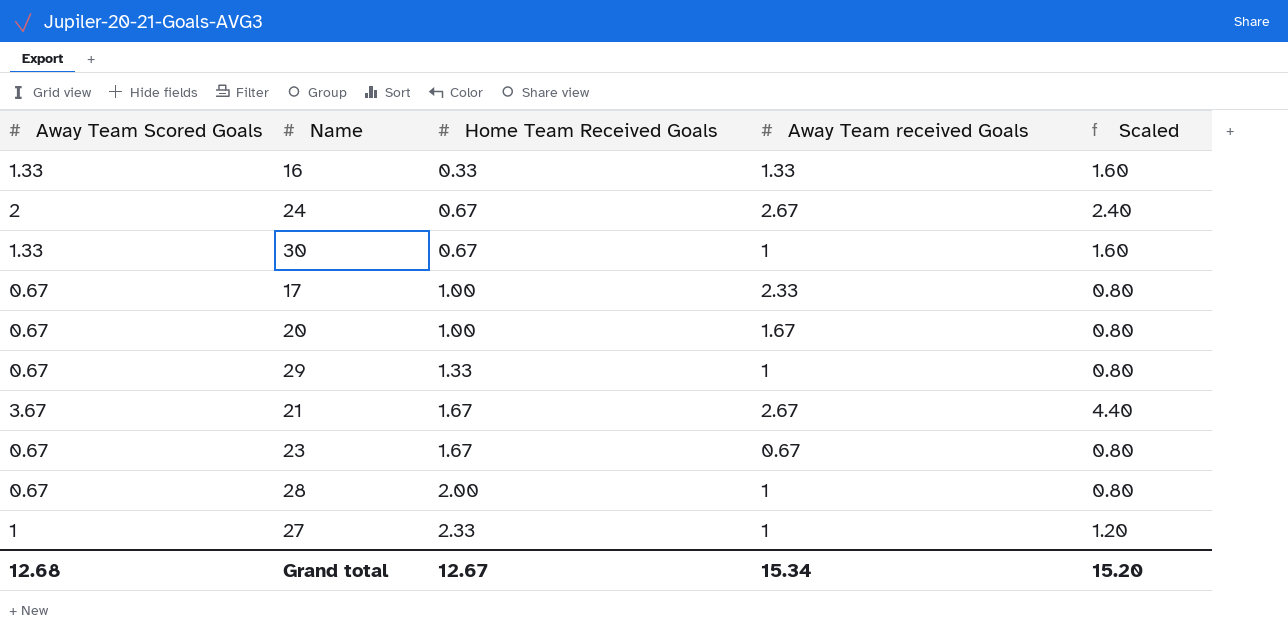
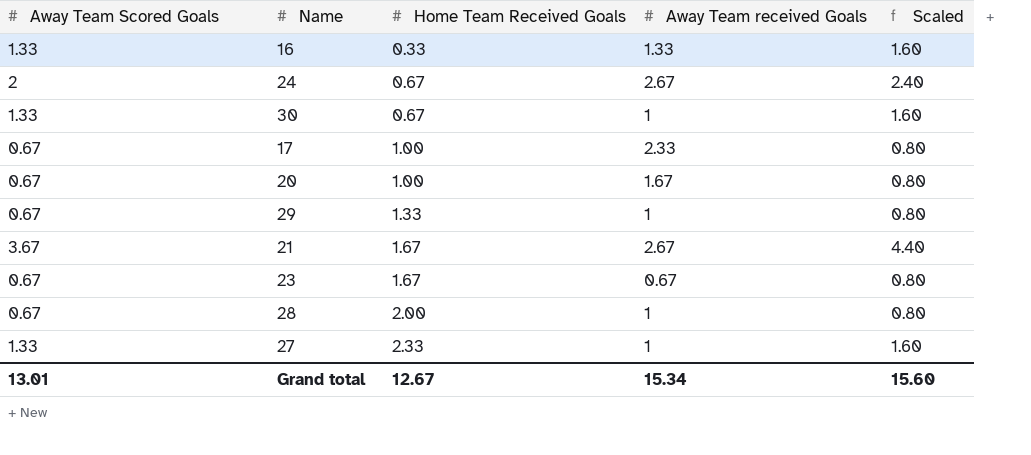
27 | Away Team Scored Goals: 1 -> 1.33
27 | Scaled: 1.20 -> 1.60
Grand total | Away Team Scored Goals: 12.68 -> 13.01
Grand total | Scaled: 15.20 -> 15.60

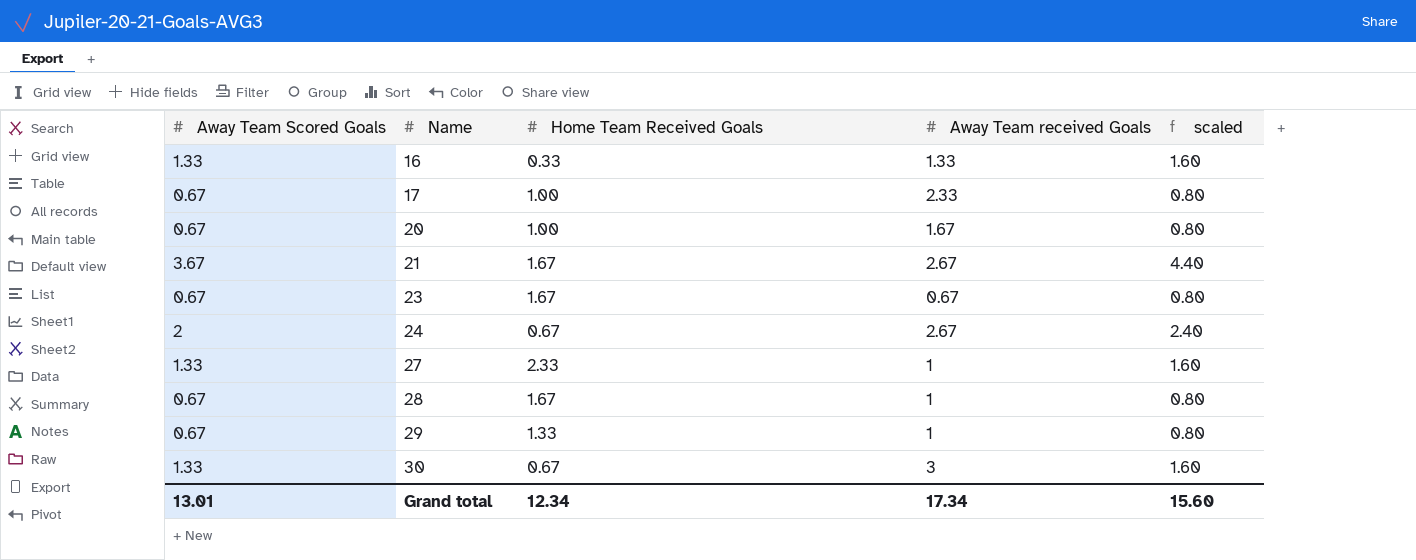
row order: Home Team Received Goals ascending -> Name ascending
column name: Scaled -> scaled
28 | Home Team Received Goals: 2.00 -> 1.67
30 | Away Team received Goals: 1 -> 3
Grand total | Home Team Received Goals: 12.67 -> 12.34
Grand total | Away Team received Goals: 15.34 -> 17.34

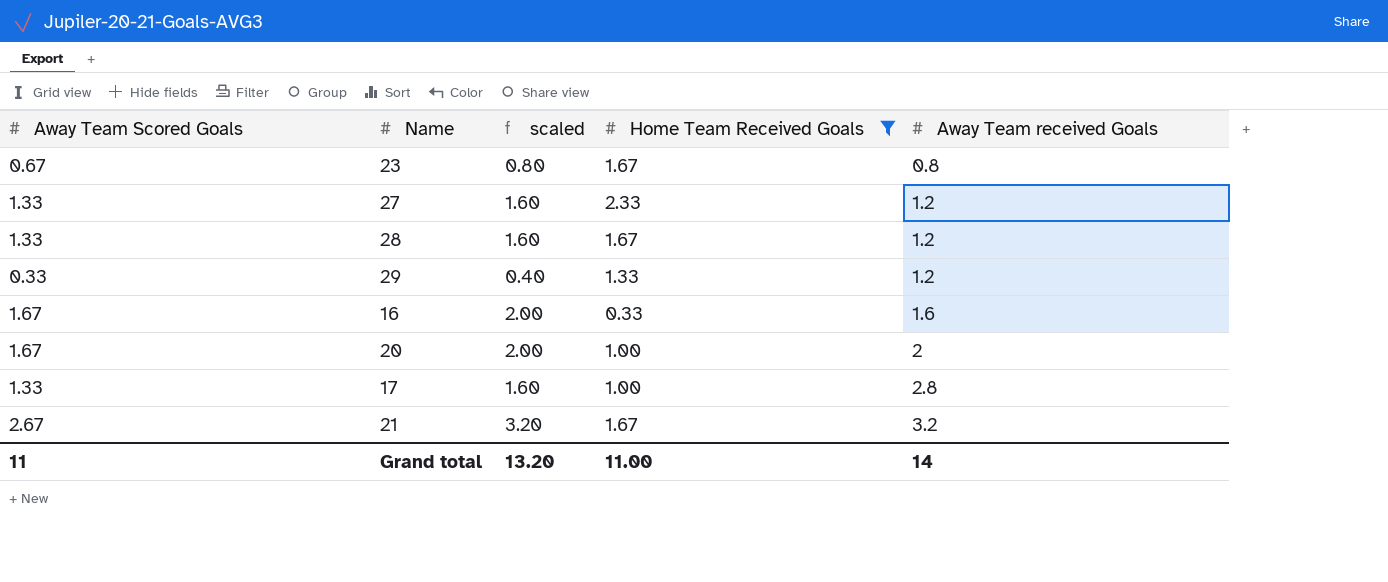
filter: none -> Home Team Received Goals != 0.67
row order: Name ascending -> Away Team received Goals ascending
column scaled | position: 5 -> 3
23 | Away Team received Goals: 0.67 -> 0.8
27 | Away Team received Goals: 1 -> 1.2
28 | Away Team Scored Goals: 0.67 -> 1.33
28 | scaled: 0.80 -> 1.60
28 | Away Team received Goals: 1 -> 1.2
29 | Away Team Scored Goals: 0.67 -> 0.33
29 | scaled: 0.80 -> 0.40
29 | Away Team received Goals: 1 -> 1.2
16 | Away Team Scored Goals: 1.33 -> 1.67
16 | scaled: 1.60 -> 2.00
16 | Away Team received Goals: 1.33 -> 1.6
20 | Away Team Scored Goals: 0.67 -> 1.67
20 | scaled: 0.80 -> 2.00
20 | Away Team received Goals: 1.67 -> 2
17 | Away Team Scored Goals: 0.67 -> 1.33
17 | scaled: 0.80 -> 1.60
17 | Away Team received Goals: 2.33 -> 2.8
21 | Away Team Scored Goals: 3.67 -> 2.67
21 | scaled: 4.40 -> 3.20
21 | Away Team received Goals: 2.67 -> 3.2
Grand total | Away Team Scored Goals: 13.01 -> 11
Grand total | scaled: 15.60 -> 13.20
Grand total | Home Team Received Goals: 12.34 -> 11.00
Grand total | Away Team received Goals: 17.34 -> 14

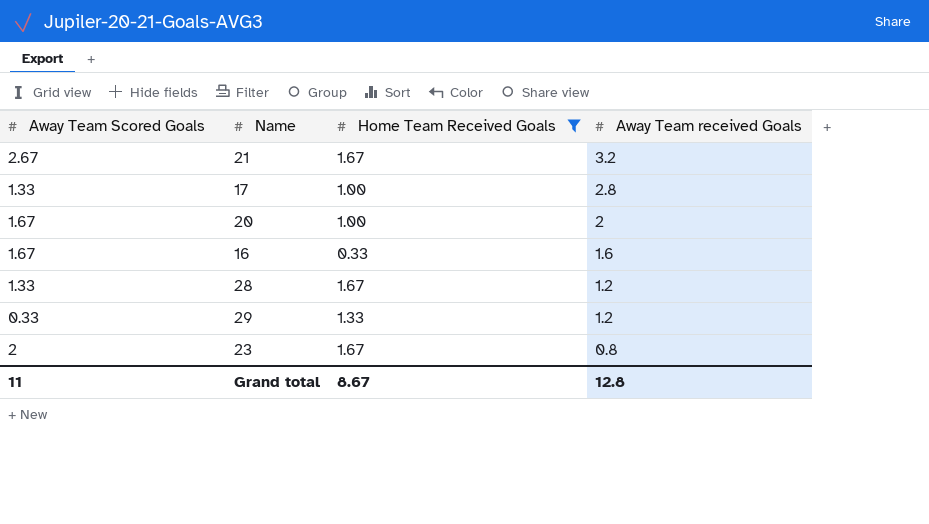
row order: Away Team received Goals ascending -> Away Team received Goals descending
column scaled | formula: [Away Team Scored Goals] * 1.2 -> none
row 27: 1.33 | 1.60 | 2.33 | 1.2 -> none
23 | Away Team Scored Goals: 0.67 -> 2
Grand total | Home Team Received Goals: 11.00 -> 8.67
Grand total | Away Team received Goals: 14 -> 12.8

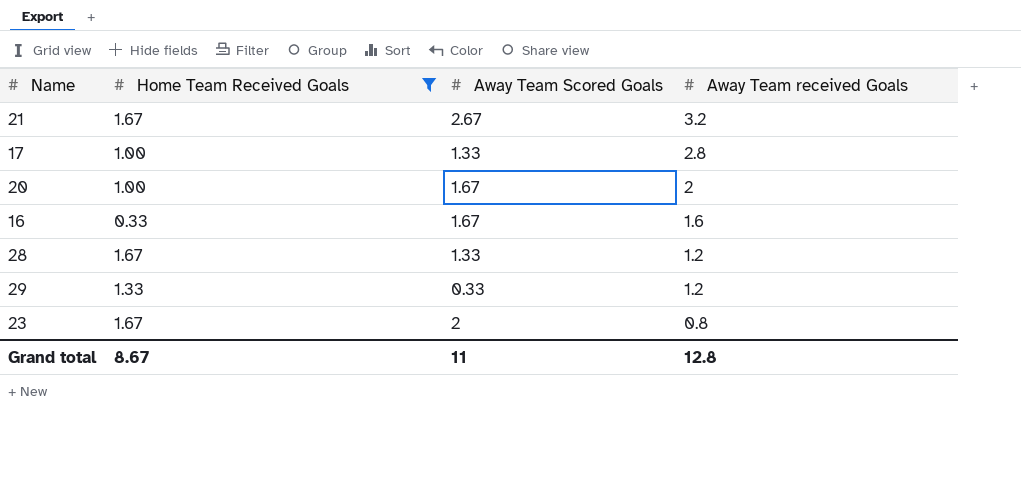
column Away Team Scored Goals | position: 1 -> 3

